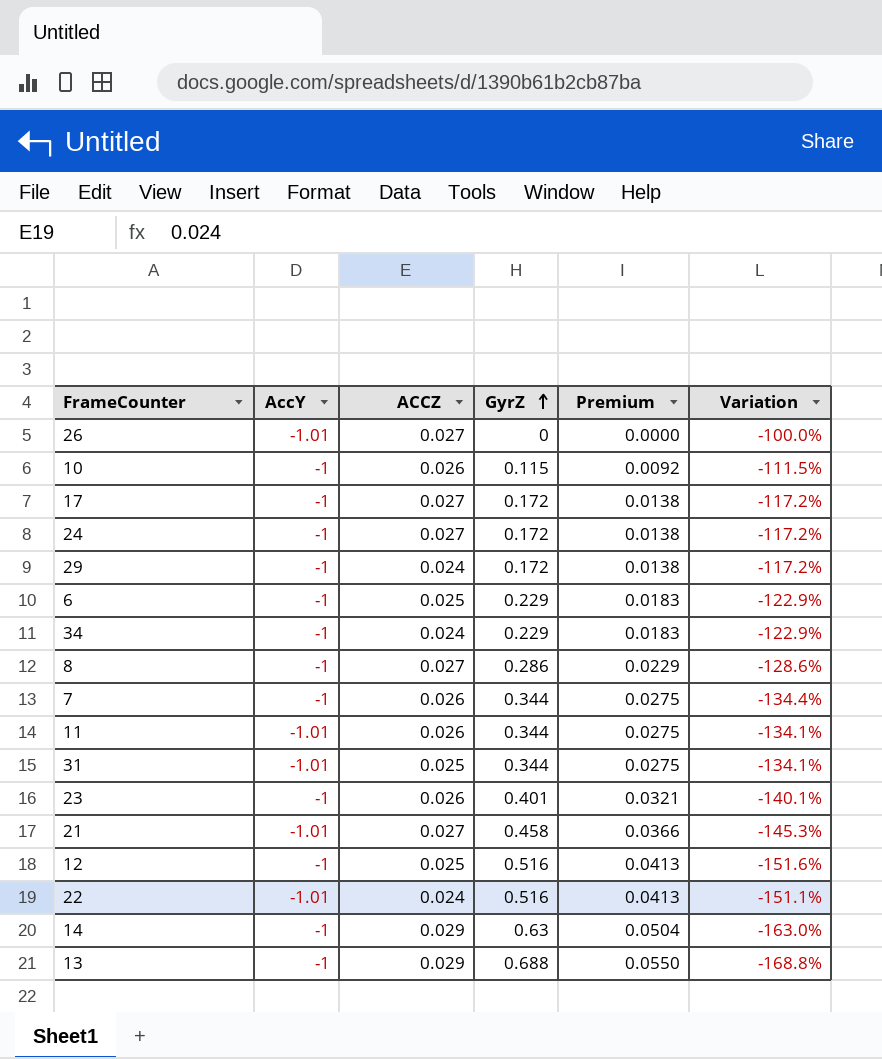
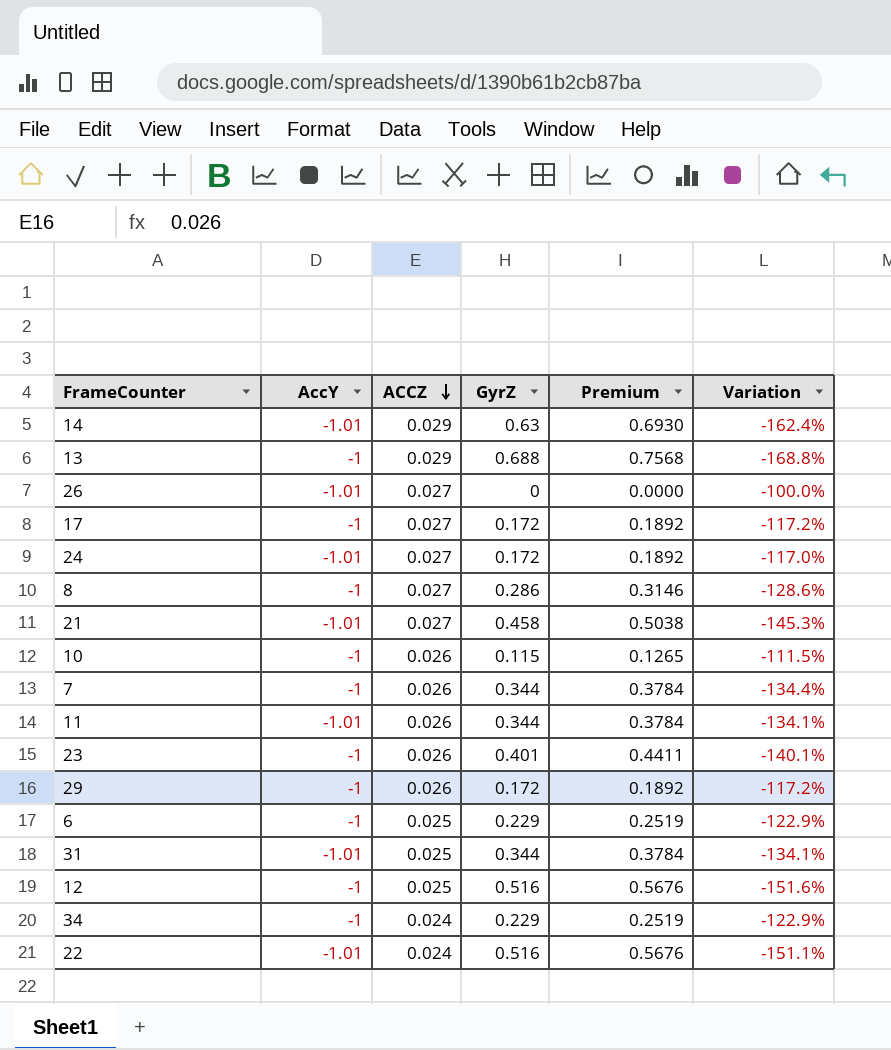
row order: GyrZ ascending -> ACCZ descending
column Premium | formula: [GyrZ] * 0.08 -> [GyrZ] * 1.1
14 | AccY: -1 -> -1.01
14 | Variation: -163.0% -> -162.4%
24 | AccY: -1 -> -1.01
24 | Variation: -117.2% -> -117.0%
29 | ACCZ: 0.024 -> 0.026

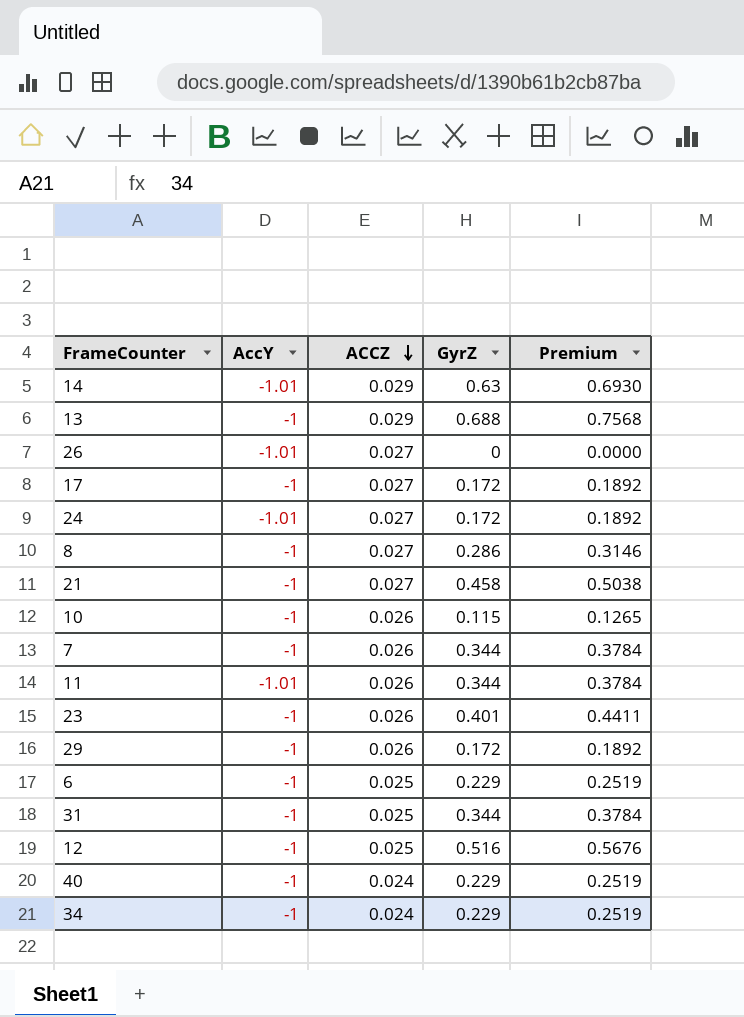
column Variation | formula: ([GyrZ] - [AccY]) / [AccY] -> none
row 22: -1.01 | 0.024 | 0.516 | 0.5676 | -151.1% -> none
21 | AccY: -1.01 -> -1
31 | AccY: -1.01 -> -1
row 40: none -> -1 | 0.024 | 0.229 | 0.2519

